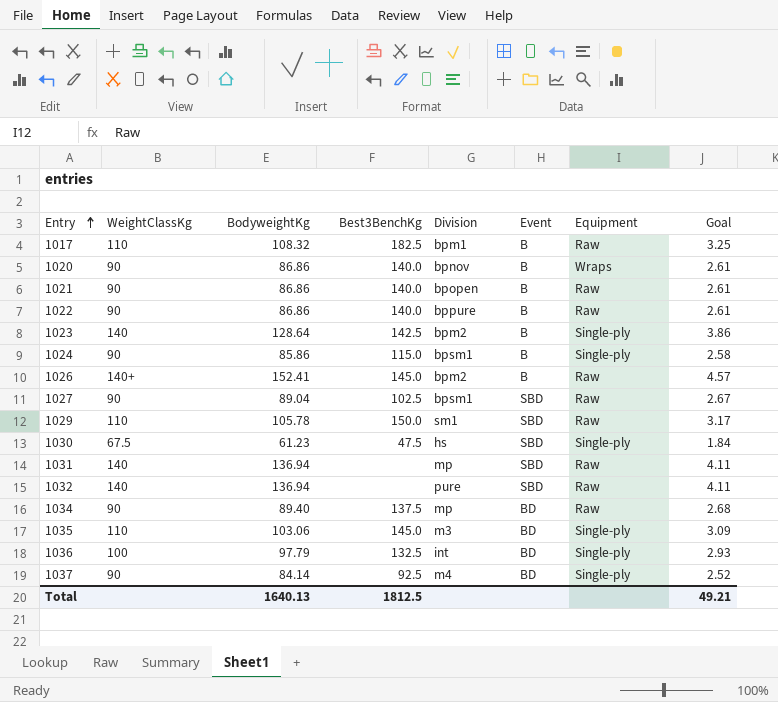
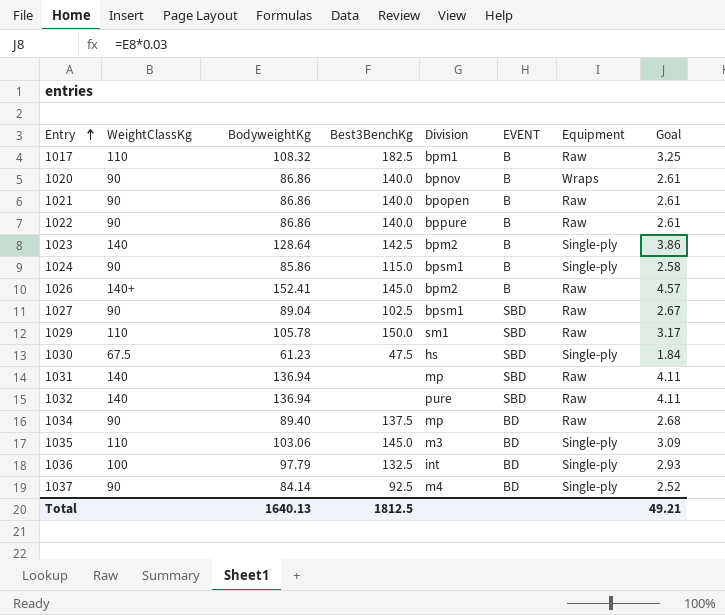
column name: Event -> EVENT

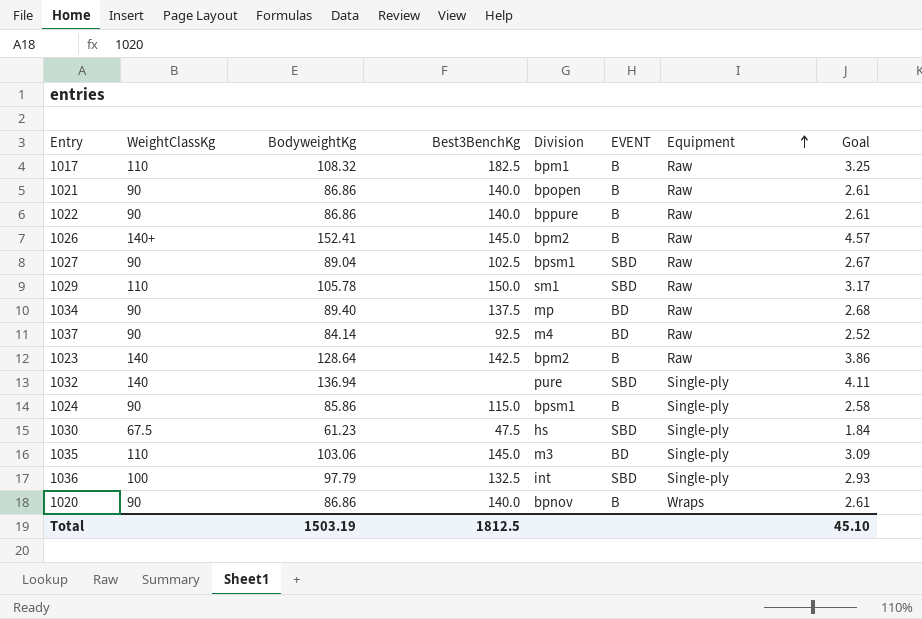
row order: Entry ascending -> Equipment ascending
row 1031: 140 | 136.94 | none | mp | SBD | Raw | 4.11 -> none
1037 | Equipment: Single-ply -> Raw
1023 | Equipment: Single-ply -> Raw
1032 | Equipment: Raw -> Single-ply
1036 | EVENT: BD -> SBD
Total | BodyweightKg: 1640.13 -> 1503.19
Total | Goal: 49.21 -> 45.10

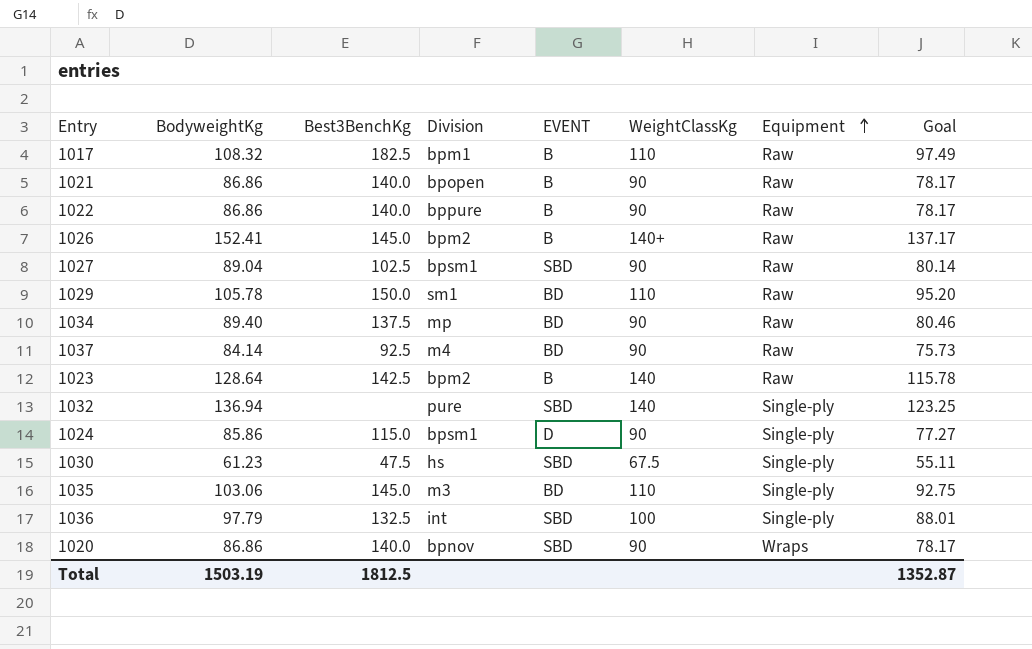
column WeightClassKg | position: 2 -> 6
column Goal | formula: [BodyweightKg] * 0.03 -> [BodyweightKg] * 0.9
1029 | EVENT: SBD -> BD
1024 | EVENT: B -> D
1020 | EVENT: B -> SBD
Total | Goal: 45.10 -> 1352.87

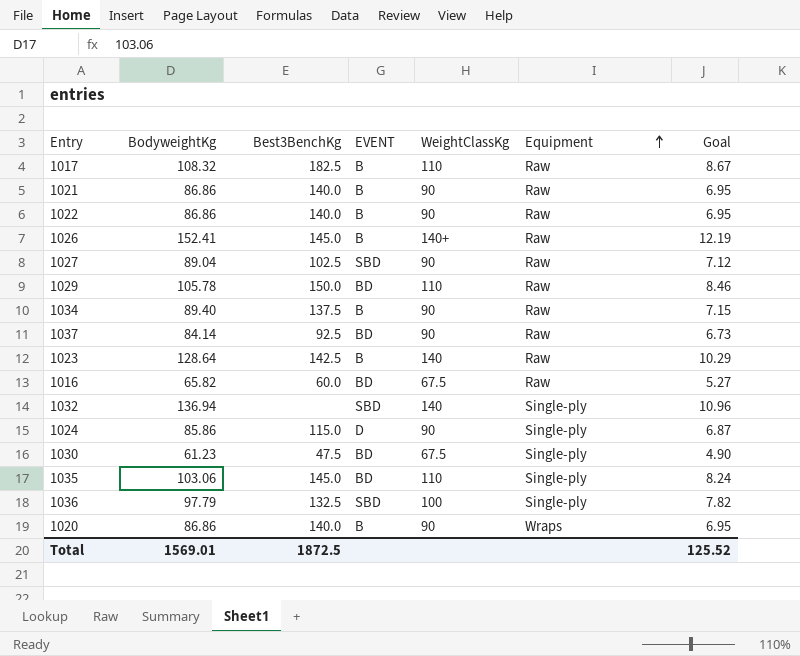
column Division | position: 4 -> none
column Goal | formula: [BodyweightKg] * 0.9 -> [BodyweightKg] * 0.08
1034 | EVENT: BD -> B
row 1016: none -> 65.82 | 60.0 | BD | 67.5 | Raw | 5.27
1030 | EVENT: SBD -> BD
1020 | EVENT: SBD -> B
Total | BodyweightKg: 1503.19 -> 1569.01
Total | Best3BenchKg: 1812.5 -> 1872.5
Total | Goal: 1352.87 -> 125.52

